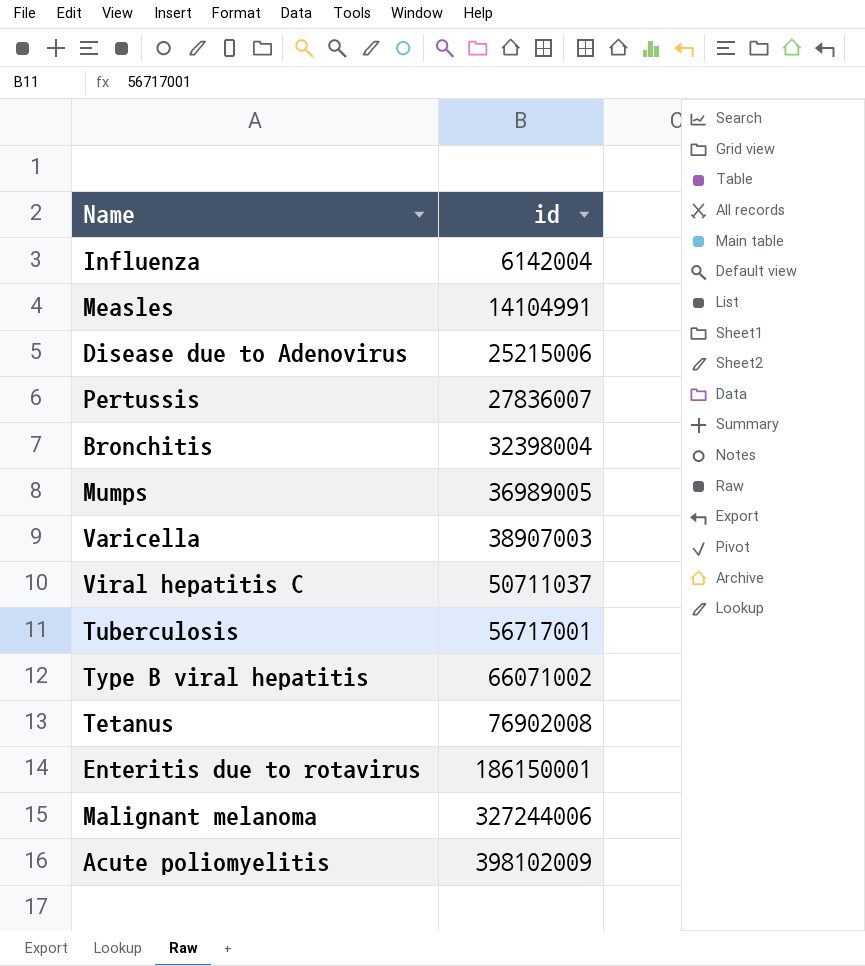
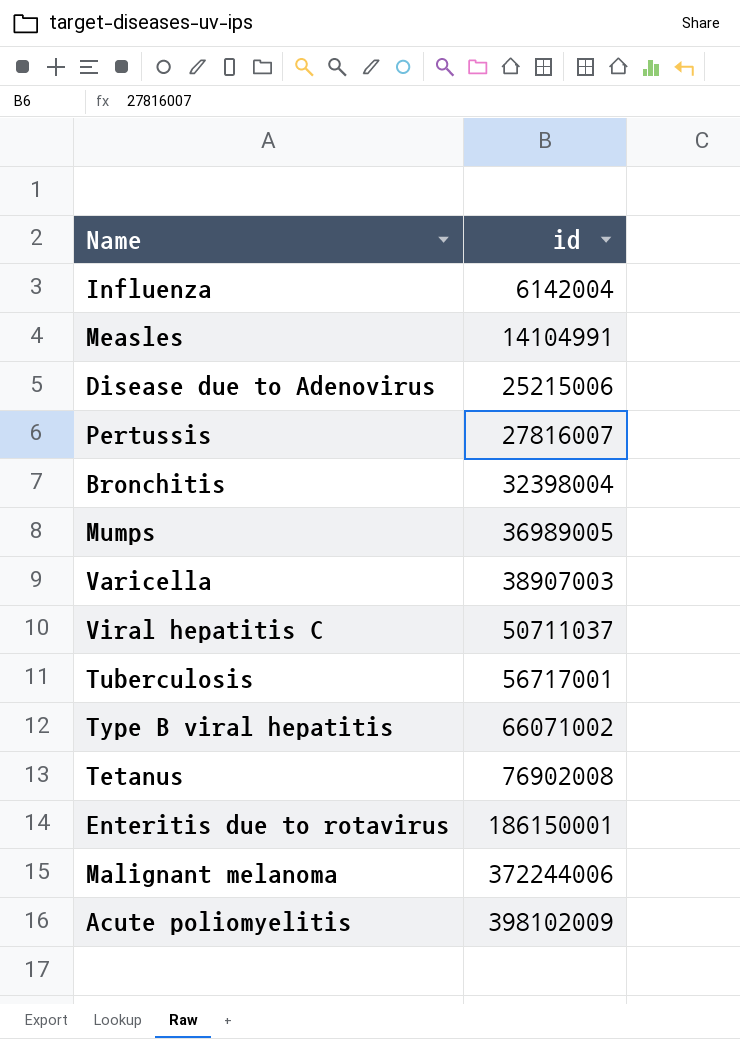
Pertussis | id: 27836007 -> 27816007
Malignant melanoma | id: 327244006 -> 372244006

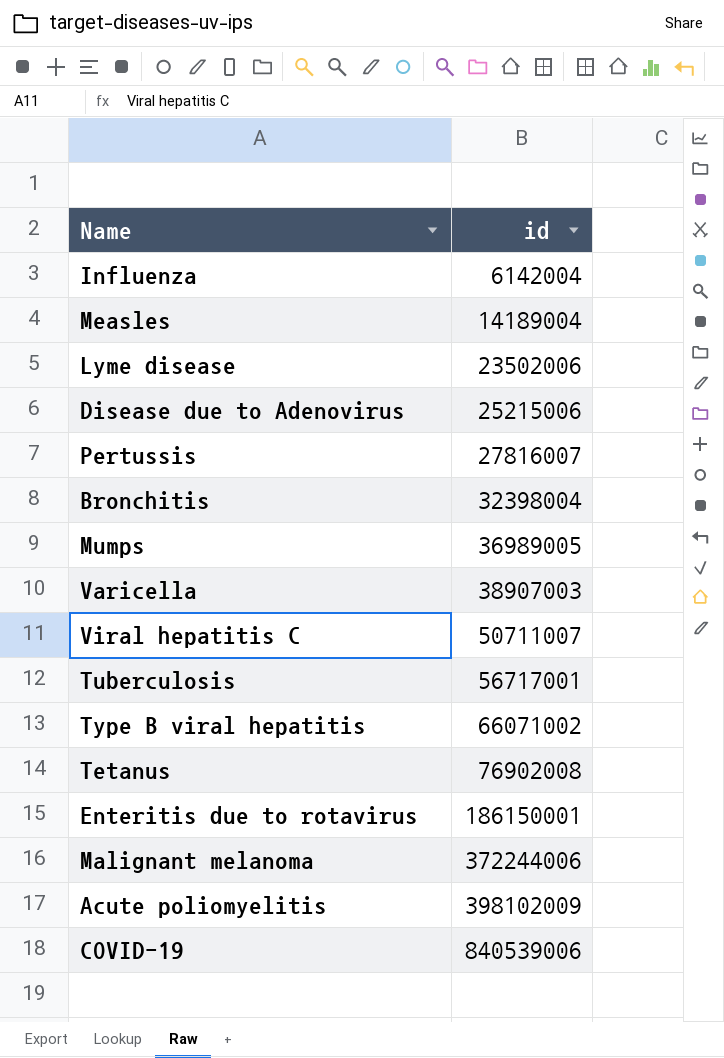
Measles | id: 14104991 -> 14189004
row Lyme disease: none -> 23502006
Viral hepatitis C | id: 50711037 -> 50711007
row COVID-19: none -> 840539006

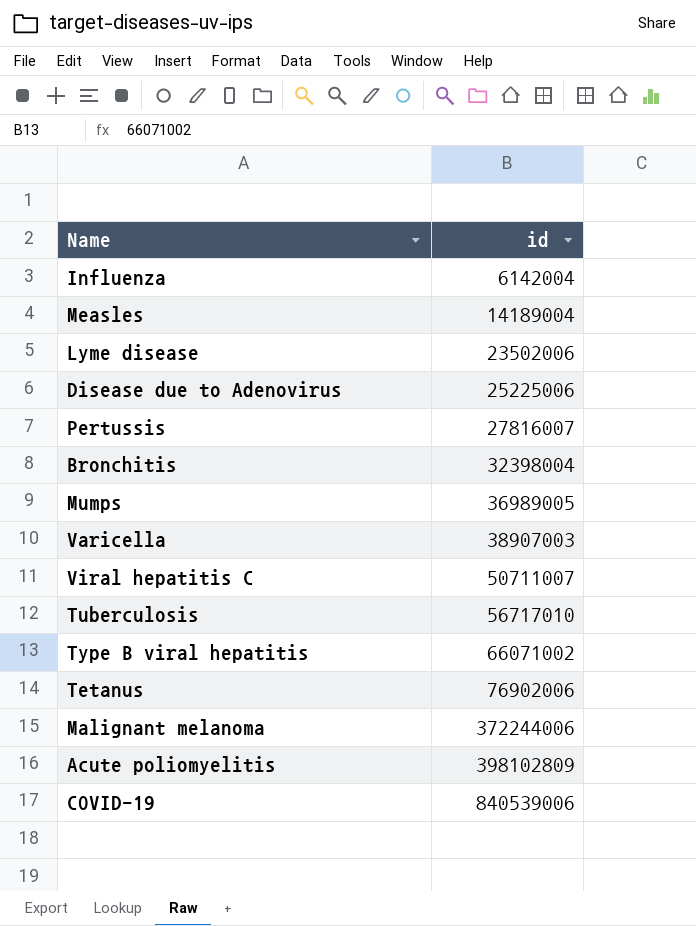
row Enteritis due to rotavirus: 186150001 -> none
Disease due to Adenovirus | id: 25215006 -> 25225006
Tuberculosis | id: 56717001 -> 56717010
Tetanus | id: 76902008 -> 76902006
Acute poliomyelitis | id: 398102009 -> 398102809

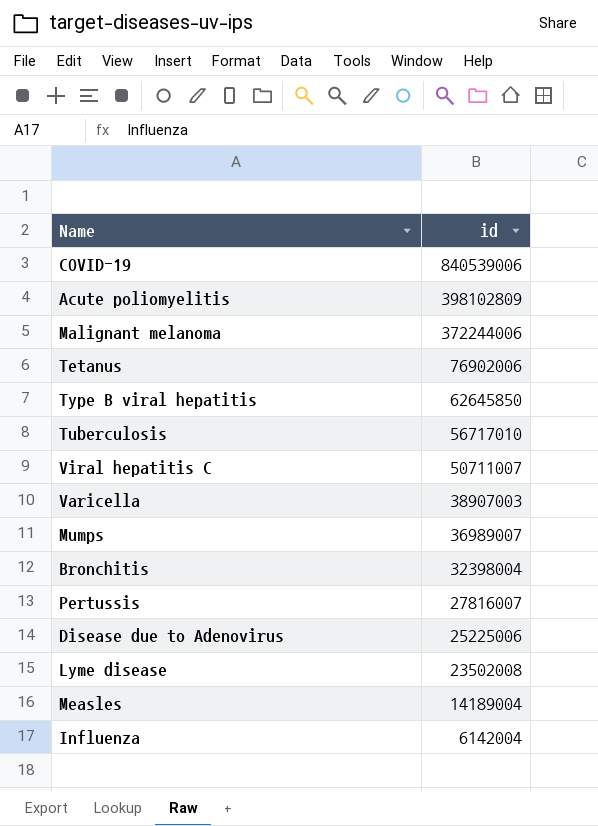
row order: id ascending -> id descending
Type B viral hepatitis | id: 66071002 -> 62645850
Mumps | id: 36989005 -> 36989007
Lyme disease | id: 23502006 -> 23502008

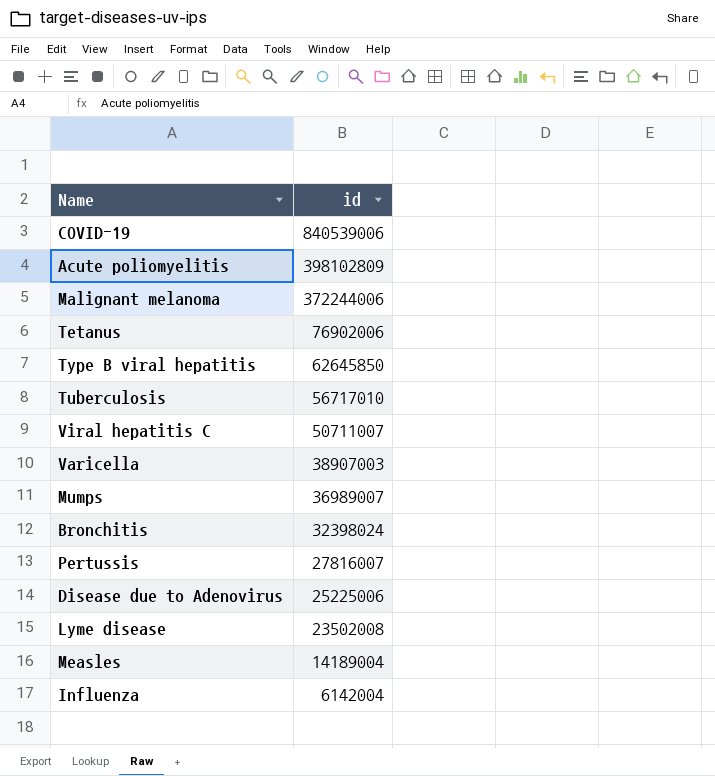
Bronchitis | id: 32398004 -> 32398024

